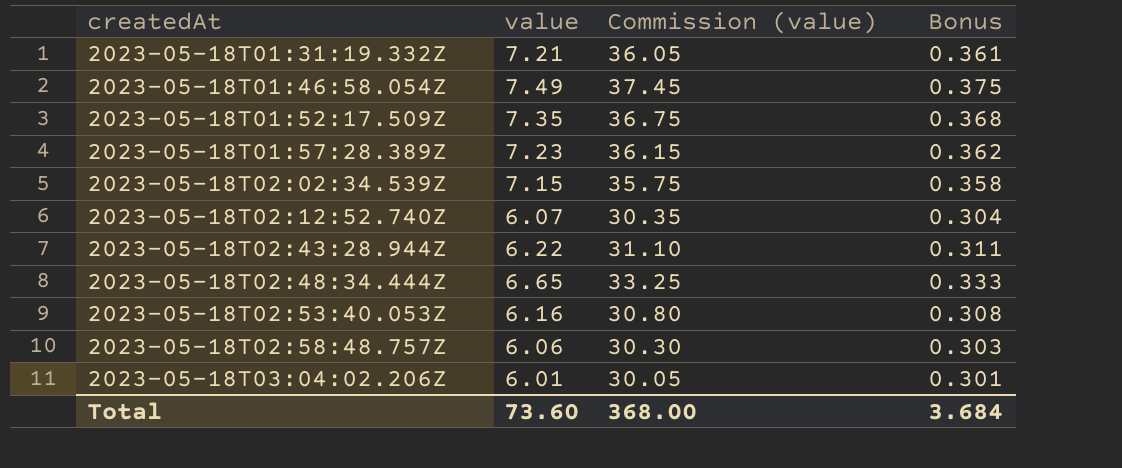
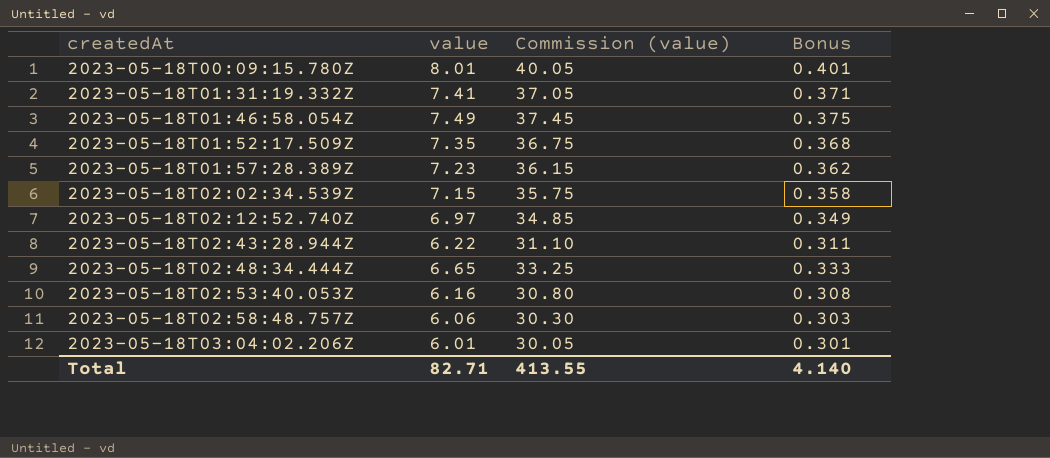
row 2023-05-18T00:09:15.780Z: none -> 8.01 | 40.05 | 0.401
2023-05-18T01:31:19.332Z | value: 7.21 -> 7.41
2023-05-18T01:31:19.332Z | Commission (value): 36.05 -> 37.05
2023-05-18T01:31:19.332Z | Bonus: 0.361 -> 0.371
2023-05-18T02:12:52.740Z | value: 6.07 -> 6.97
2023-05-18T02:12:52.740Z | Commission (value): 30.35 -> 34.85
2023-05-18T02:12:52.740Z | Bonus: 0.304 -> 0.349
Total | value: 73.60 -> 82.71
Total | Commission (value): 368.00 -> 413.55
Total | Bonus: 3.684 -> 4.140

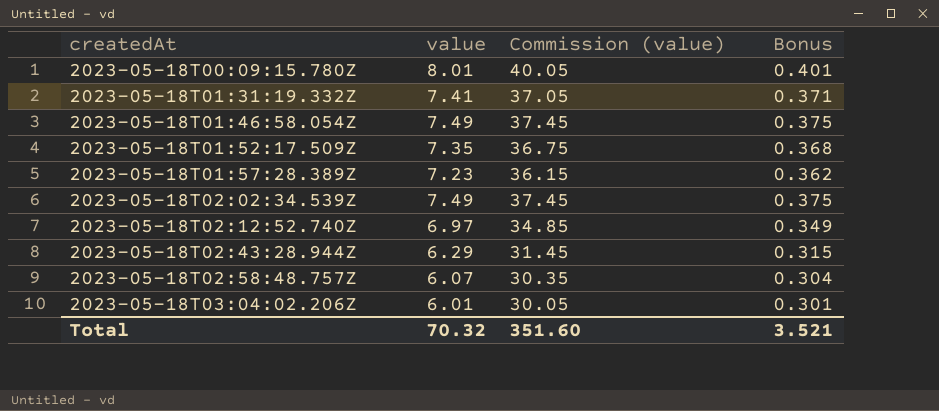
row 2023-05-18T02:48:34.444Z: 6.65 | 33.25 | 0.333 -> none
row 2023-05-18T02:53:40.053Z: 6.16 | 30.80 | 0.308 -> none
2023-05-18T02:02:34.539Z | value: 7.15 -> 7.49
2023-05-18T02:02:34.539Z | Commission (value): 35.75 -> 37.45
2023-05-18T02:02:34.539Z | Bonus: 0.358 -> 0.375
2023-05-18T02:43:28.944Z | value: 6.22 -> 6.29
2023-05-18T02:43:28.944Z | Commission (value): 31.10 -> 31.45
2023-05-18T02:43:28.944Z | Bonus: 0.311 -> 0.315
2023-05-18T02:58:48.757Z | value: 6.06 -> 6.07
2023-05-18T02:58:48.757Z | Commission (value): 30.30 -> 30.35
2023-05-18T02:58:48.757Z | Bonus: 0.303 -> 0.304
Total | value: 82.71 -> 70.32
Total | Commission (value): 413.55 -> 351.60
Total | Bonus: 4.140 -> 3.521

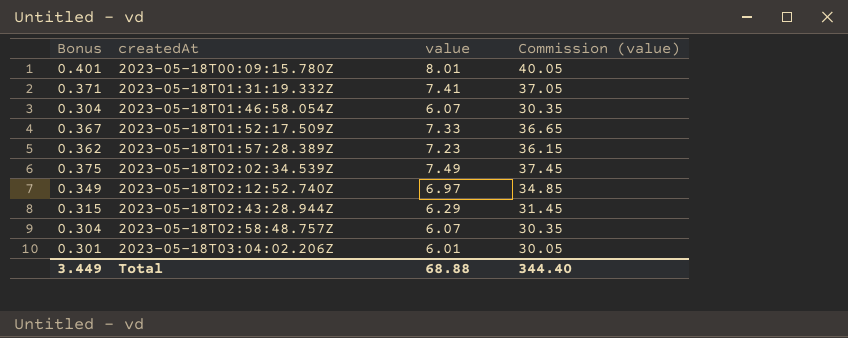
column Bonus | position: 4 -> 1
2023-05-18T01:46:58.054Z | Bonus: 0.375 -> 0.304
2023-05-18T01:46:58.054Z | value: 7.49 -> 6.07
2023-05-18T01:46:58.054Z | Commission (value): 37.45 -> 30.35
2023-05-18T01:52:17.509Z | Bonus: 0.368 -> 0.367
2023-05-18T01:52:17.509Z | value: 7.35 -> 7.33
2023-05-18T01:52:17.509Z | Commission (value): 36.75 -> 36.65
Total | Bonus: 3.521 -> 3.449
Total | value: 70.32 -> 68.88
Total | Commission (value): 351.60 -> 344.40

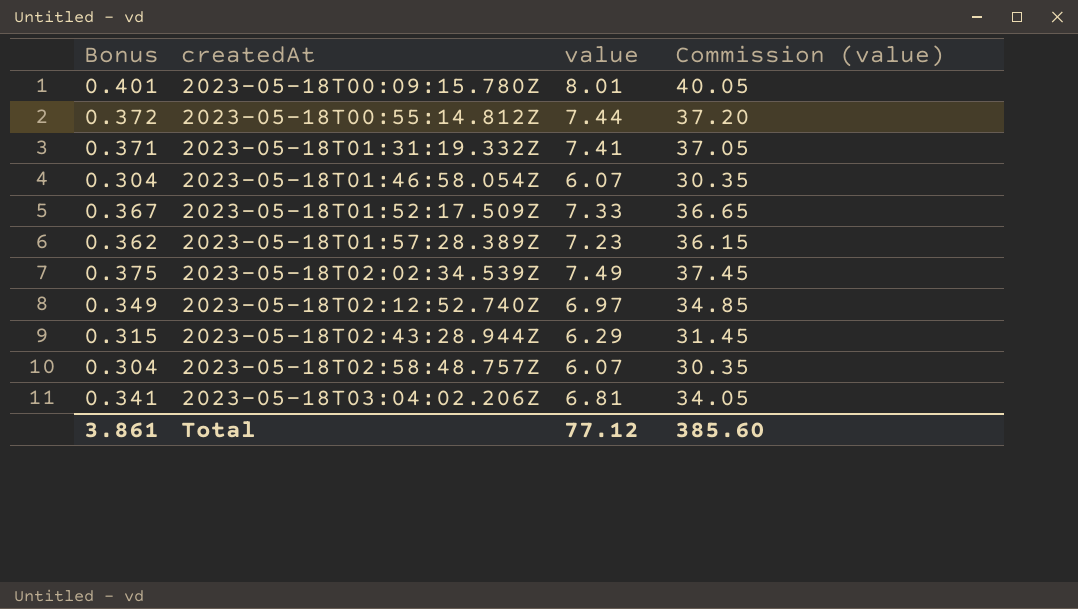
row 2023-05-18T00:55:14.812Z: none -> 0.372 | 7.44 | 37.20
2023-05-18T03:04:02.206Z | Bonus: 0.301 -> 0.341
2023-05-18T03:04:02.206Z | value: 6.01 -> 6.81
2023-05-18T03:04:02.206Z | Commission (value): 30.05 -> 34.05
Total | Bonus: 3.449 -> 3.861
Total | value: 68.88 -> 77.12
Total | Commission (value): 344.40 -> 385.60

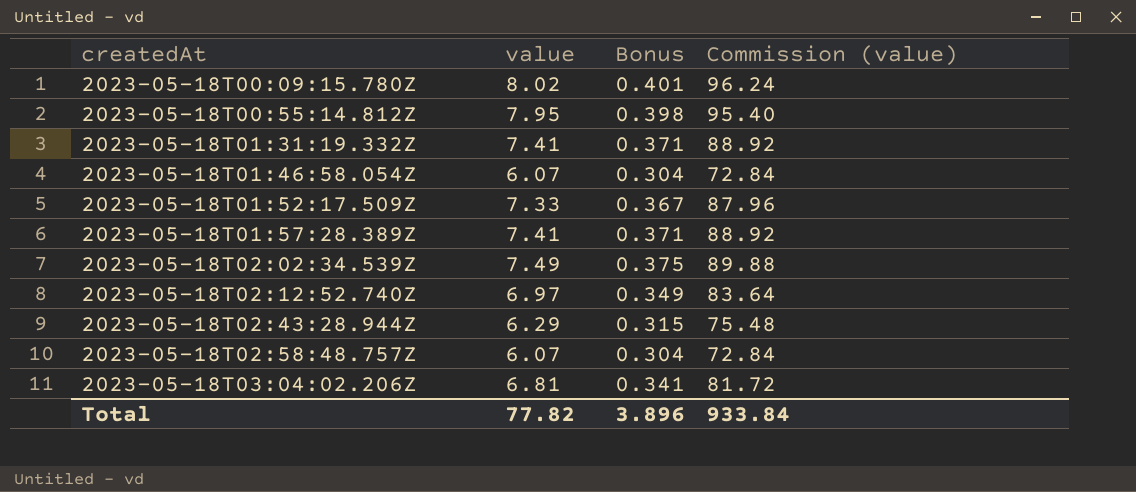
column Bonus | position: 1 -> 3
column Commission (value) | formula: [value] * 5 -> [value] * 12
2023-05-18T00:09:15.780Z | value: 8.01 -> 8.02
2023-05-18T00:55:14.812Z | value: 7.44 -> 7.95
2023-05-18T00:55:14.812Z | Bonus: 0.372 -> 0.398
2023-05-18T01:57:28.389Z | value: 7.23 -> 7.41
2023-05-18T01:57:28.389Z | Bonus: 0.362 -> 0.371
Total | value: 77.12 -> 77.82
Total | Bonus: 3.861 -> 3.896
Total | Commission (value): 385.60 -> 933.84

